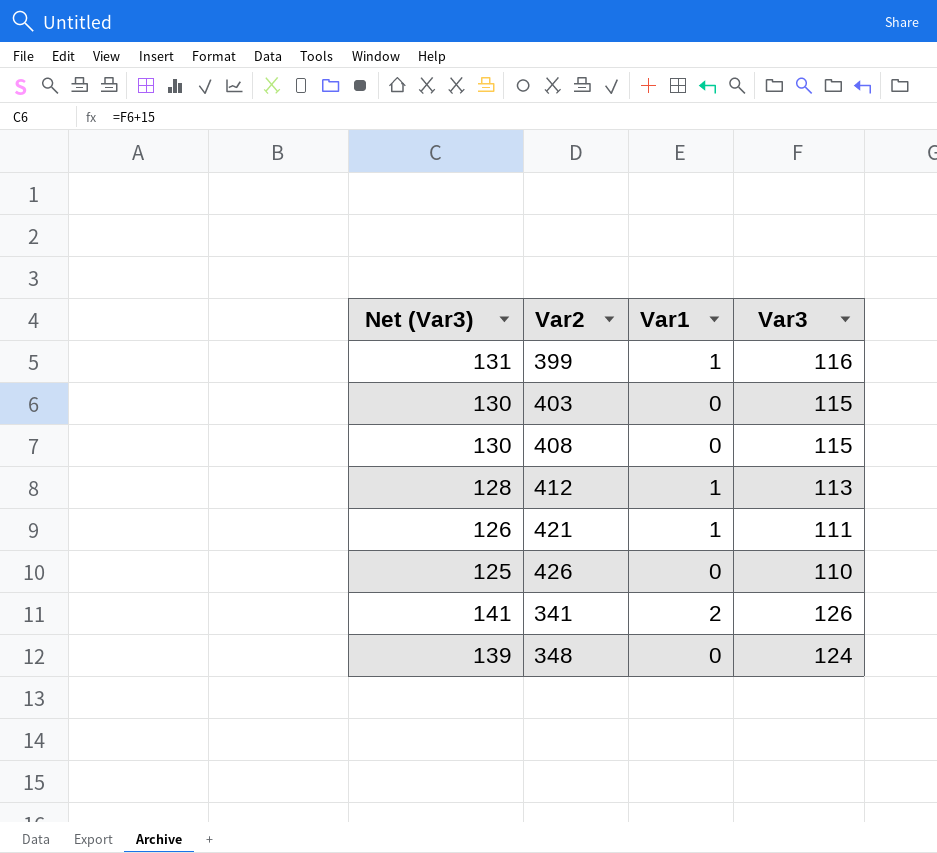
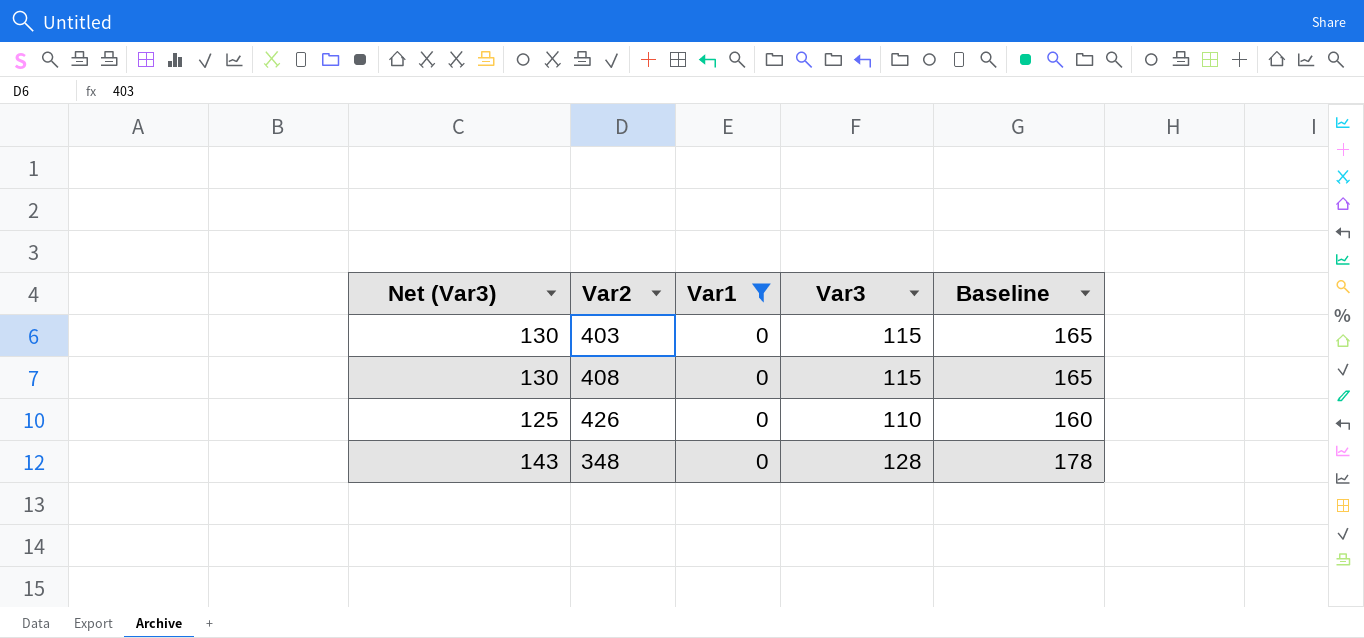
filter: none -> Var1 = 0
column Baseline | formula: none -> [Var3] + 50
348 | Net (Var3): 139 -> 143
348 | Var3: 124 -> 128

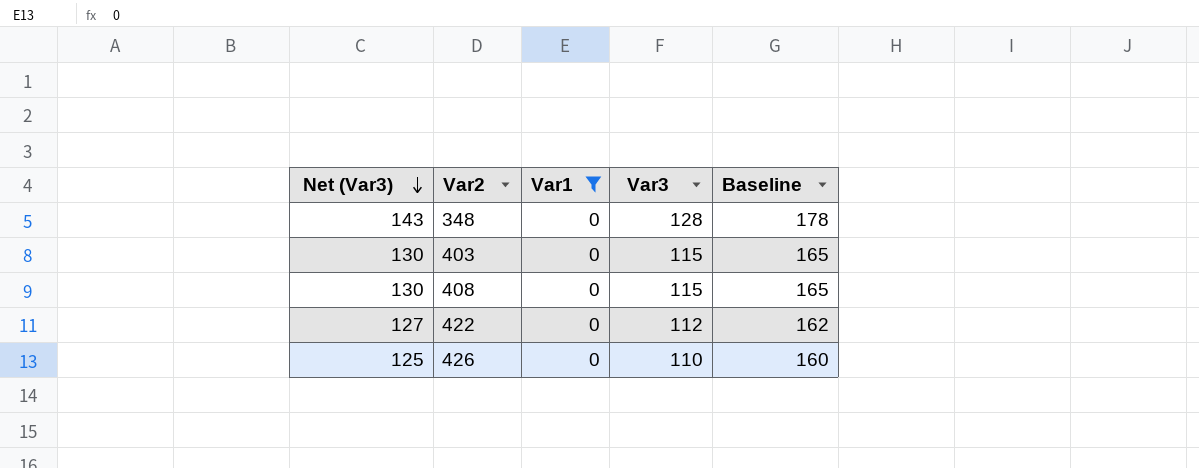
row order: none -> Net (Var3) descending
row 422: none -> 127 | 0 | 112 | 162

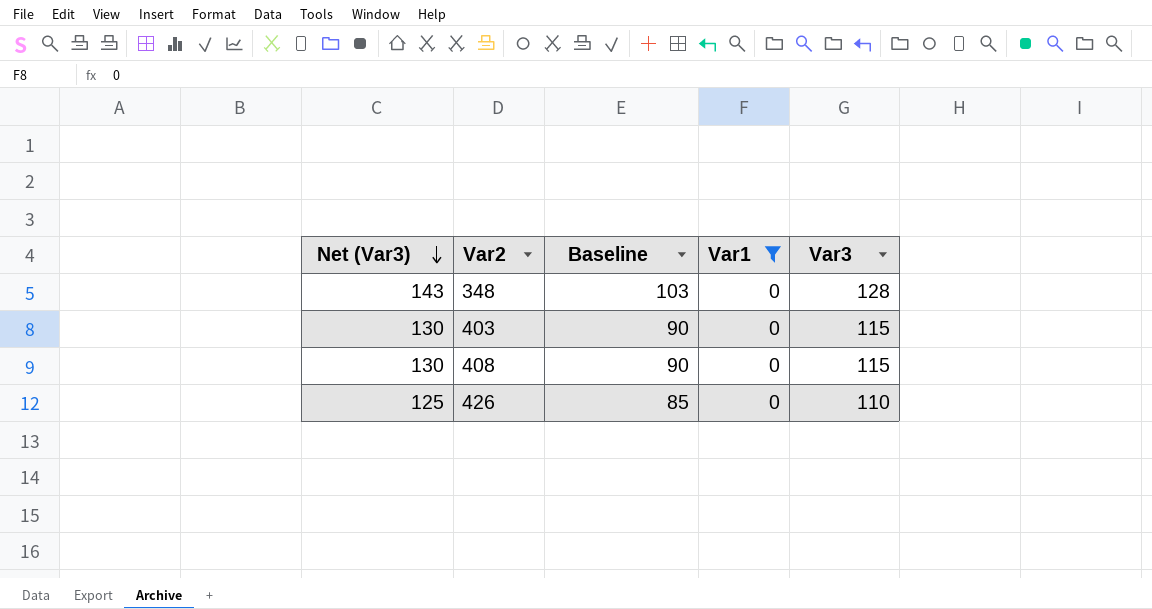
column Baseline | formula: [Var3] + 50 -> [Var3] - 25
column Baseline | position: 5 -> 3
row 422: 127 | 0 | 112 | 162 -> none

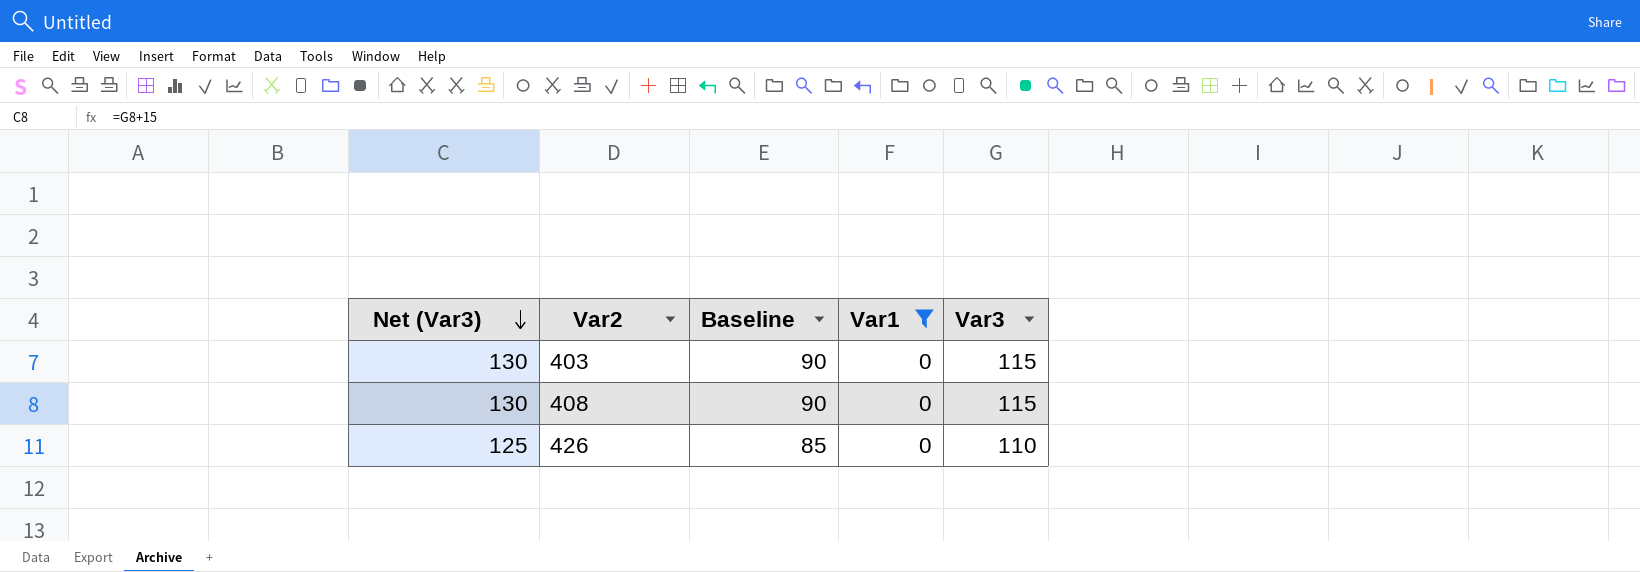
row 348: 143 | 103 | 0 | 128 -> none

